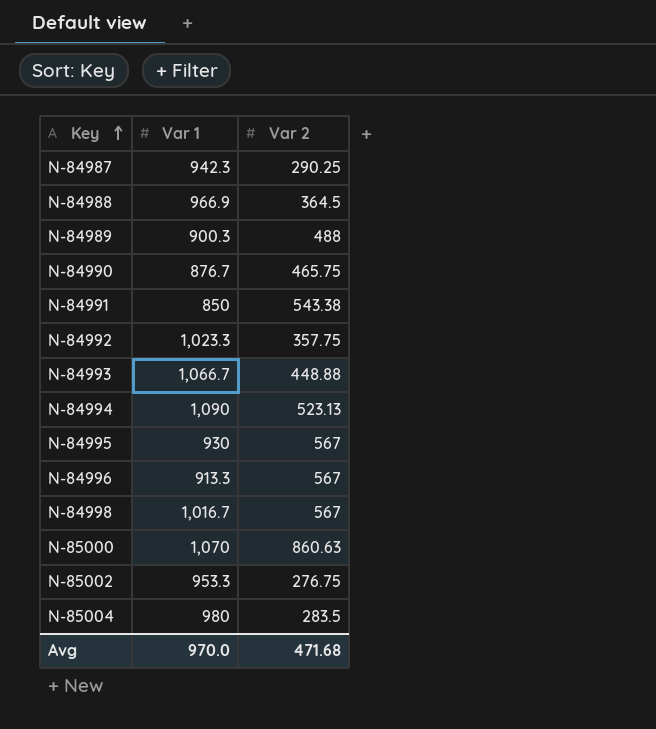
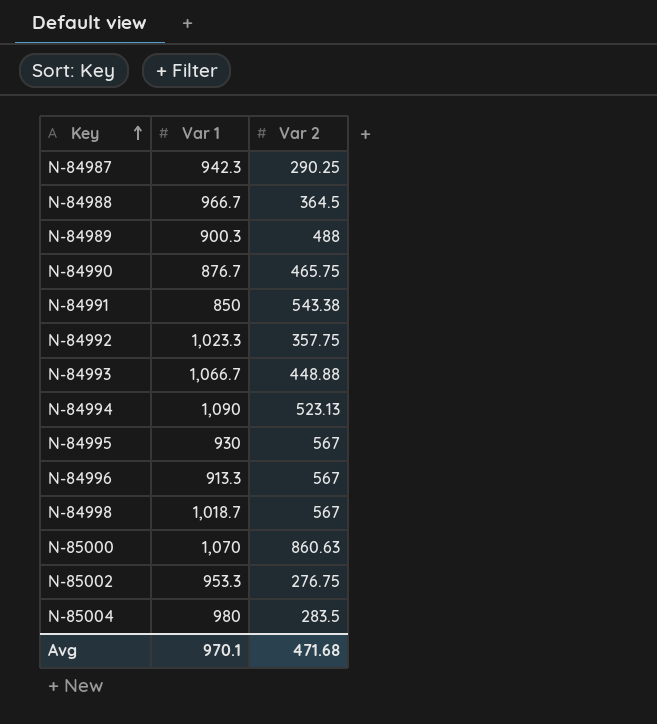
N-84988 | Var 1: 966.9 -> 966.7
N-84998 | Var 1: 1,016.7 -> 1,018.7
Avg | Var 1: 970.0 -> 970.1

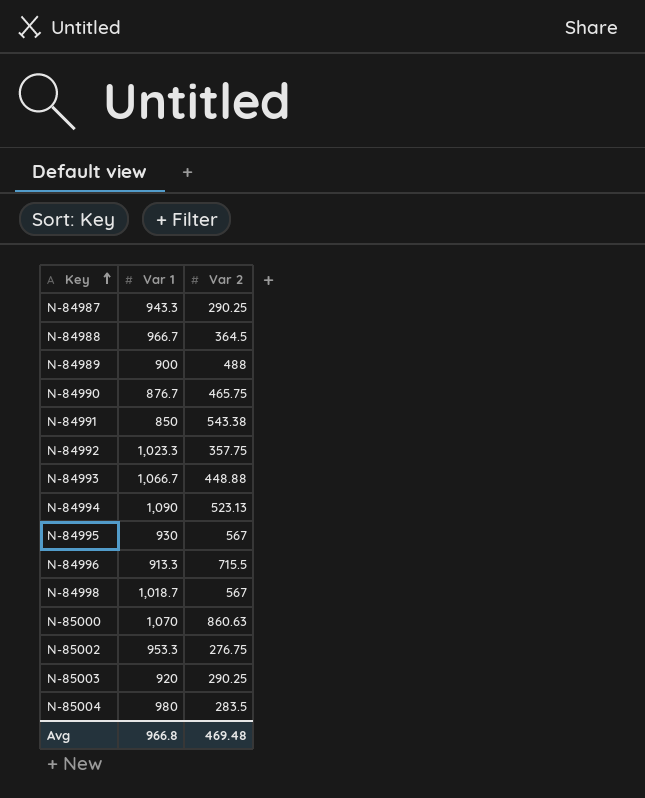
N-84987 | Var 1: 942.3 -> 943.3
N-84989 | Var 1: 900.3 -> 900
N-84996 | Var 2: 567 -> 715.5
row N-85003: none -> 920 | 290.25
Avg | Var 1: 970.1 -> 966.8
Avg | Var 2: 471.68 -> 469.48

